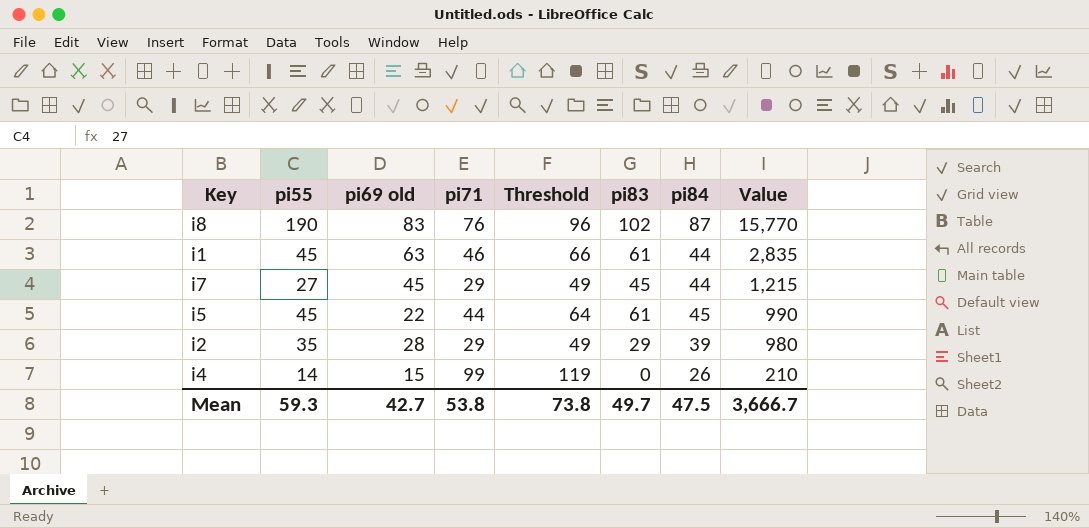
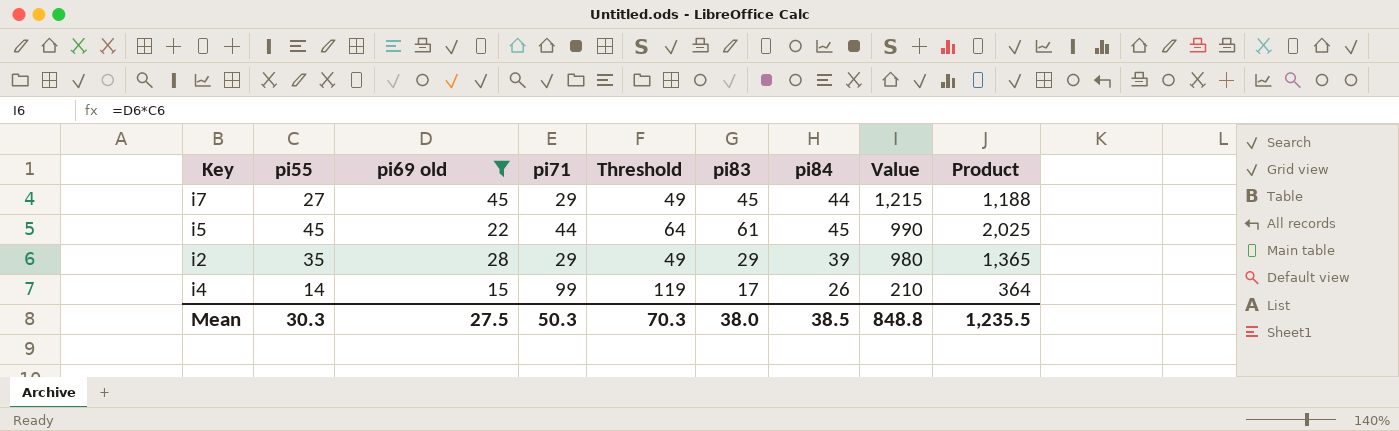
filter: none -> pi69 old <= 45
column Product | formula: none -> [pi55] * [pi84]
i4 | pi83: 0 -> 17
Mean | pi55: 59.3 -> 30.3
Mean | pi69 old: 42.7 -> 27.5
Mean | pi71: 53.8 -> 50.3
Mean | Threshold: 73.8 -> 70.3
Mean | pi83: 49.7 -> 38.0
Mean | pi84: 47.5 -> 38.5
Mean | Value: 3,666.7 -> 848.8

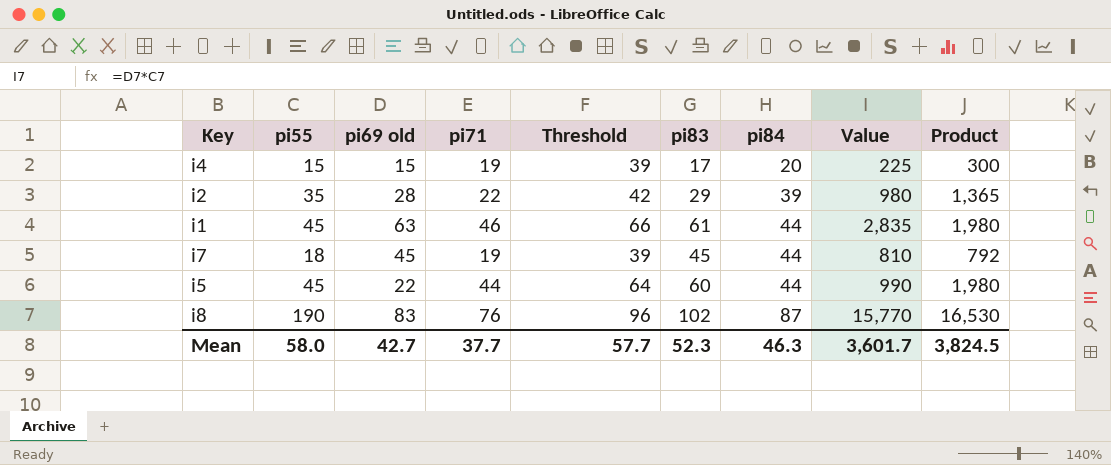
filter: pi69 old <= 45 -> none
row order: Value descending -> pi84 ascending
i4 | pi55: 14 -> 15
i4 | pi71: 99 -> 19
i4 | Threshold: 119 -> 39
i4 | pi84: 26 -> 20
i4 | Value: 210 -> 225
i4 | Product: 364 -> 300
i2 | pi71: 29 -> 22
i2 | Threshold: 49 -> 42
i7 | pi55: 27 -> 18
i7 | pi71: 29 -> 19
i7 | Threshold: 49 -> 39
i7 | Value: 1,215 -> 810
i7 | Product: 1,188 -> 792
i5 | pi83: 61 -> 60
i5 | pi84: 45 -> 44
i5 | Product: 2,025 -> 1,980
Mean | pi55: 30.3 -> 58.0
Mean | pi69 old: 27.5 -> 42.7
Mean | pi71: 50.3 -> 37.7
Mean | Threshold: 70.3 -> 57.7
Mean | pi83: 38.0 -> 52.3
Mean | pi84: 38.5 -> 46.3
Mean | Value: 848.8 -> 3,601.7
Mean | Product: 1,235.5 -> 3,824.5

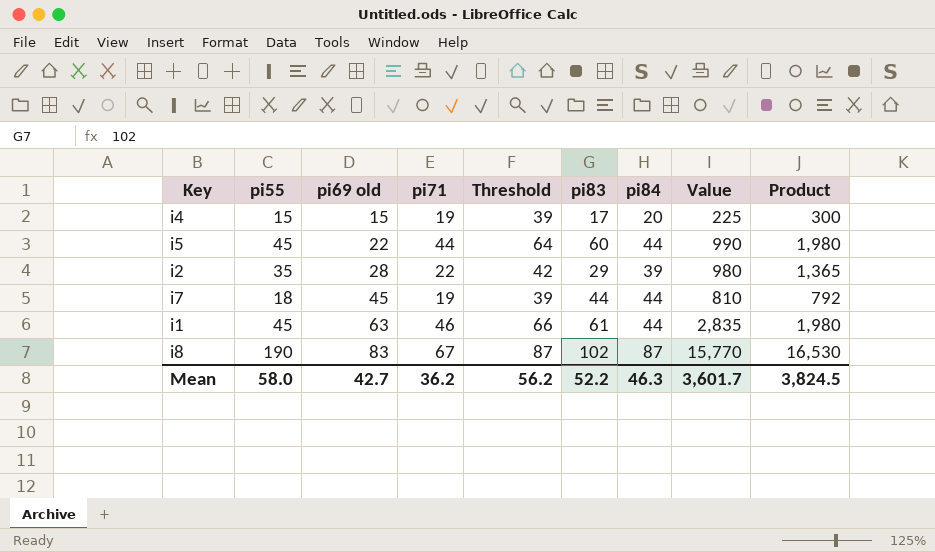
row order: pi84 ascending -> pi69 old ascending
i7 | pi83: 45 -> 44
i8 | pi71: 76 -> 67
i8 | Threshold: 96 -> 87
Mean | pi71: 37.7 -> 36.2
Mean | Threshold: 57.7 -> 56.2
Mean | pi83: 52.3 -> 52.2

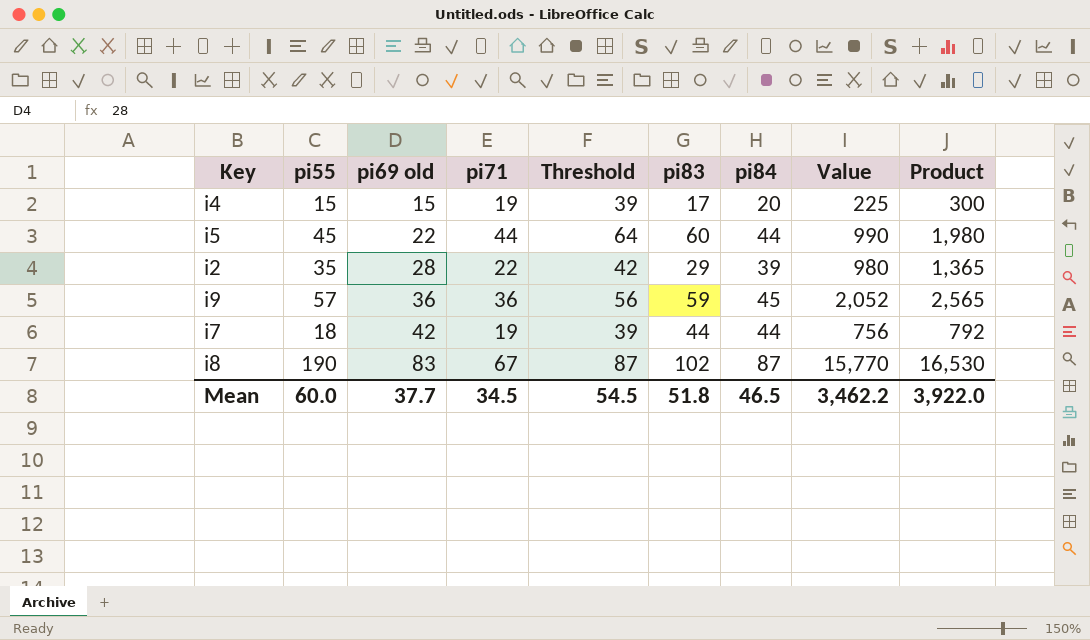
row i1: 45 | 63 | 46 | 66 | 61 | 44 | 2,835 | 1,980 -> none
row i9: none -> 57 | 36 | 36 | 56 | 59 | 45 | 2,052 | 2,565
i7 | pi69 old: 45 -> 42
i7 | Value: 810 -> 756
Mean | pi55: 58.0 -> 60.0
Mean | pi69 old: 42.7 -> 37.7
Mean | pi71: 36.2 -> 34.5
Mean | Threshold: 56.2 -> 54.5
Mean | pi83: 52.2 -> 51.8
Mean | pi84: 46.3 -> 46.5
Mean | Value: 3,601.7 -> 3,462.2
Mean | Product: 3,824.5 -> 3,922.0

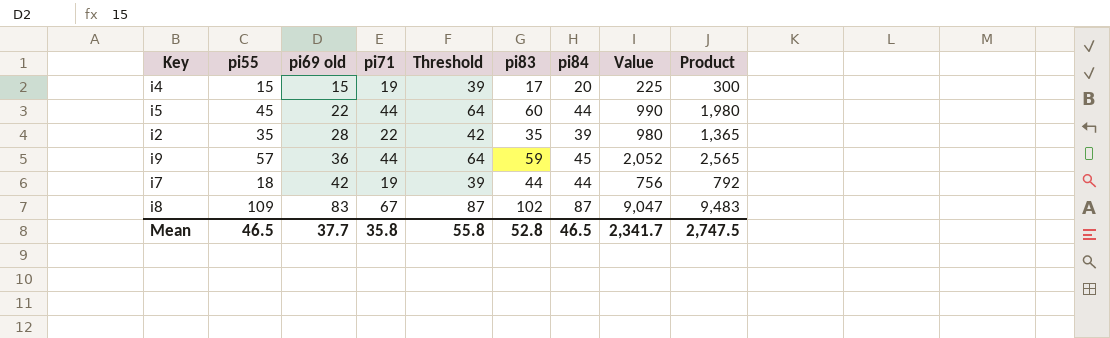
i2 | pi83: 29 -> 35
i9 | pi71: 36 -> 44
i9 | Threshold: 56 -> 64
i8 | pi55: 190 -> 109
i8 | Value: 15,770 -> 9,047
i8 | Product: 16,530 -> 9,483
Mean | pi55: 60.0 -> 46.5
Mean | pi71: 34.5 -> 35.8
Mean | Threshold: 54.5 -> 55.8
Mean | pi83: 51.8 -> 52.8
Mean | Value: 3,462.2 -> 2,341.7
Mean | Product: 3,922.0 -> 2,747.5

